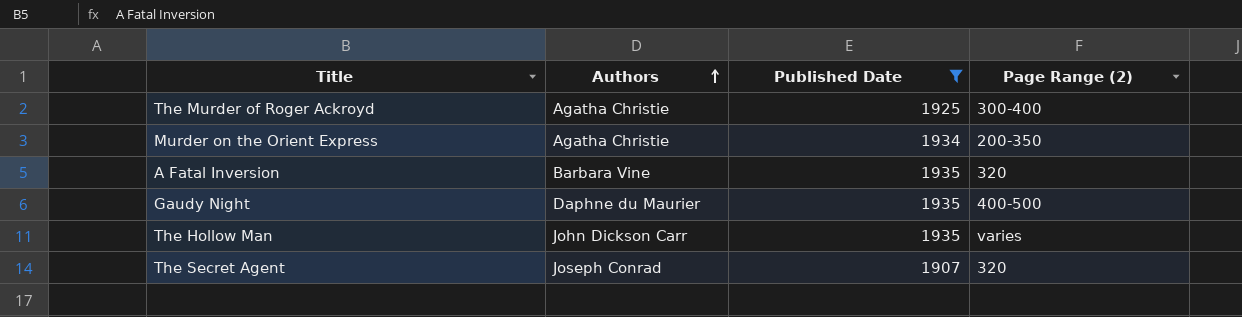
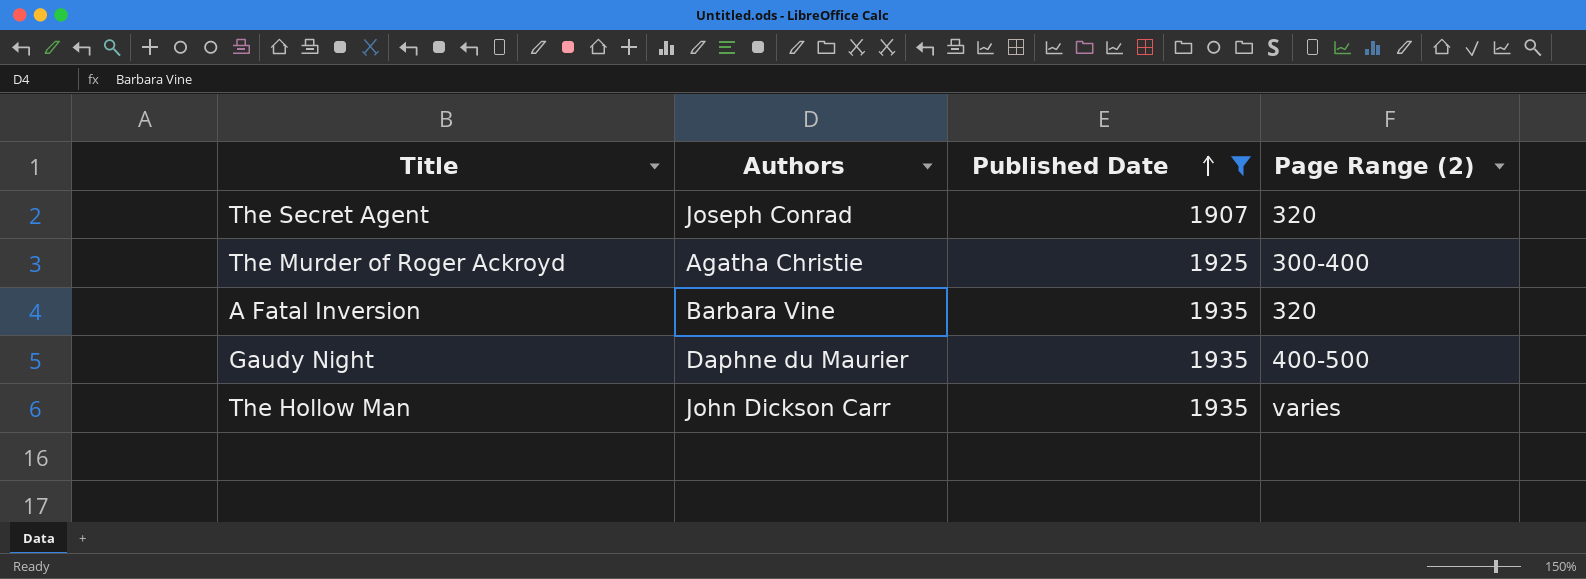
row order: Authors ascending -> Published Date ascending
row Murder on the Orient Express: Agatha Christie | 1934 | 200-350 -> none

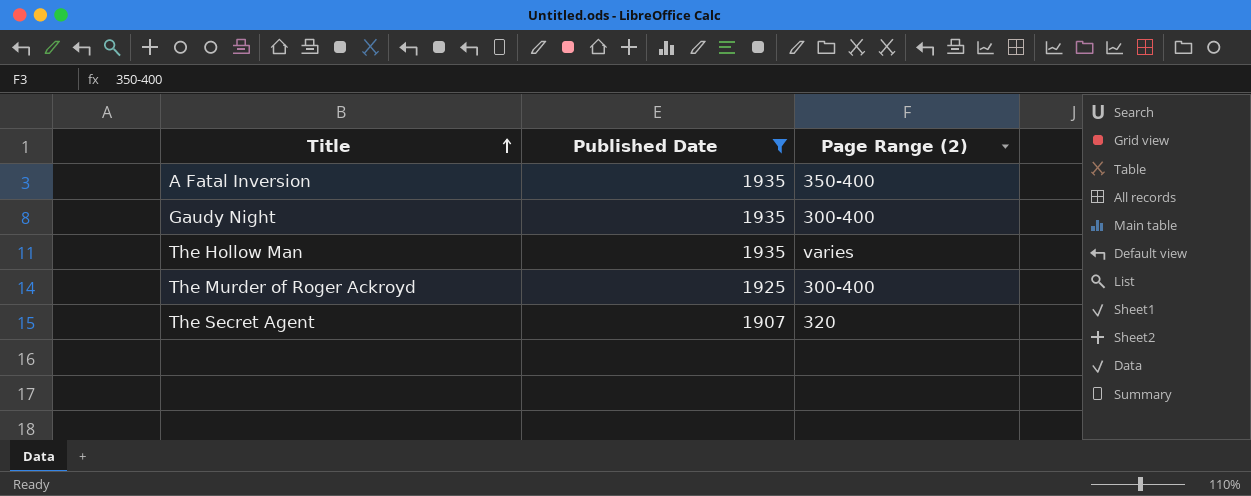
row order: Published Date ascending -> Title ascending
column Authors | position: 2 -> none
A Fatal Inversion | Page Range (2): 320 -> 350-400
Gaudy Night | Page Range (2): 400-500 -> 300-400

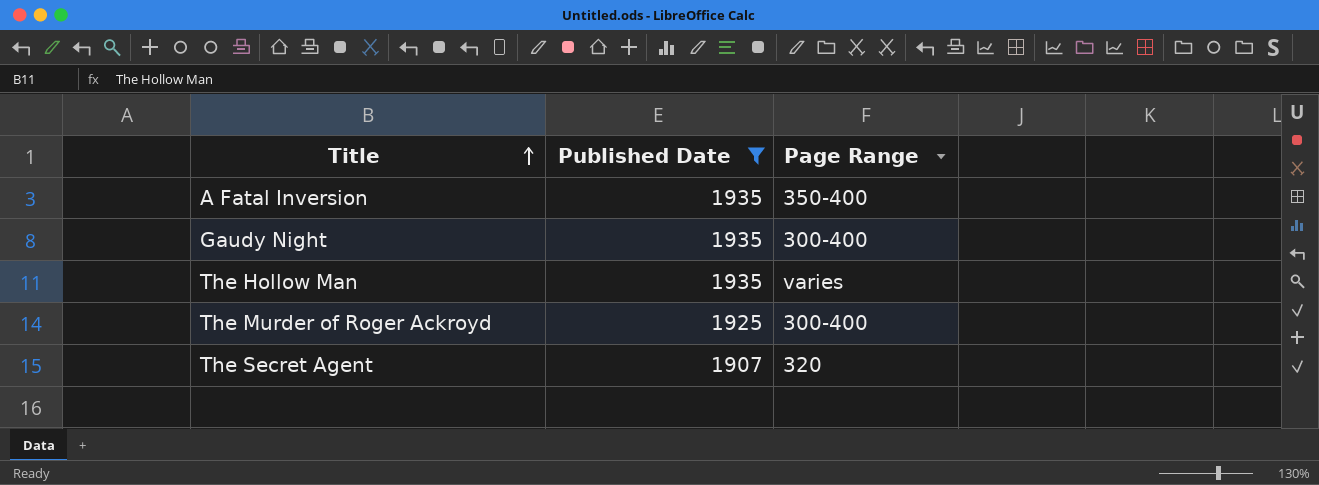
column name: Page Range (2) -> Page Range

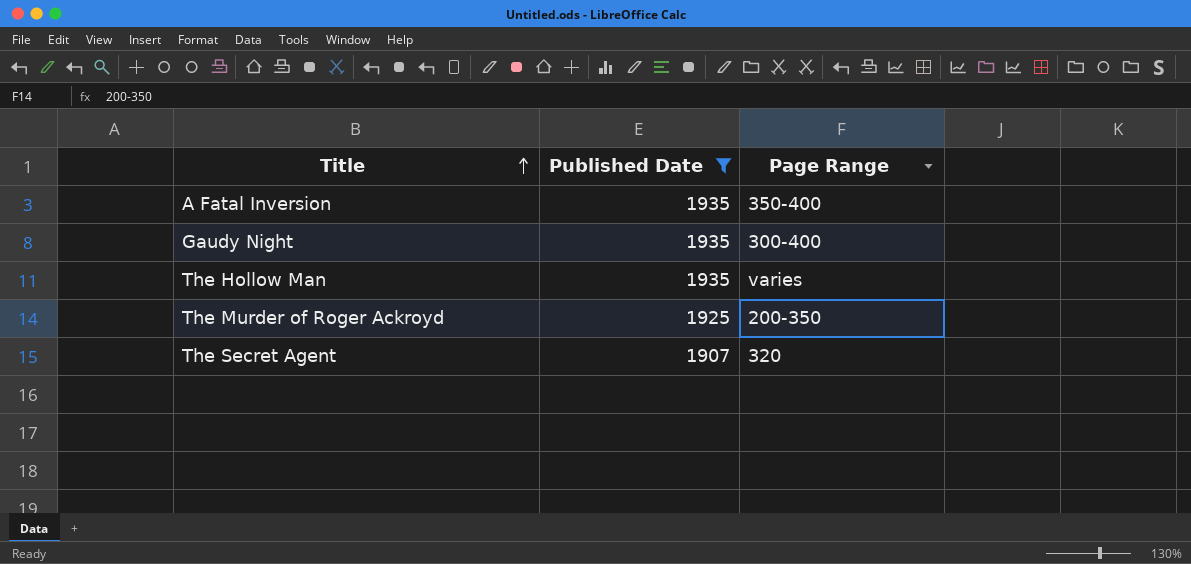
The Murder of Roger Ackroyd | Page Range: 300-400 -> 200-350

